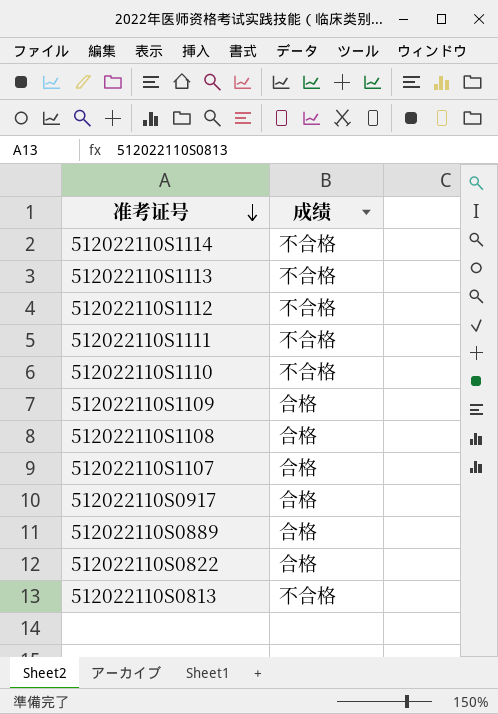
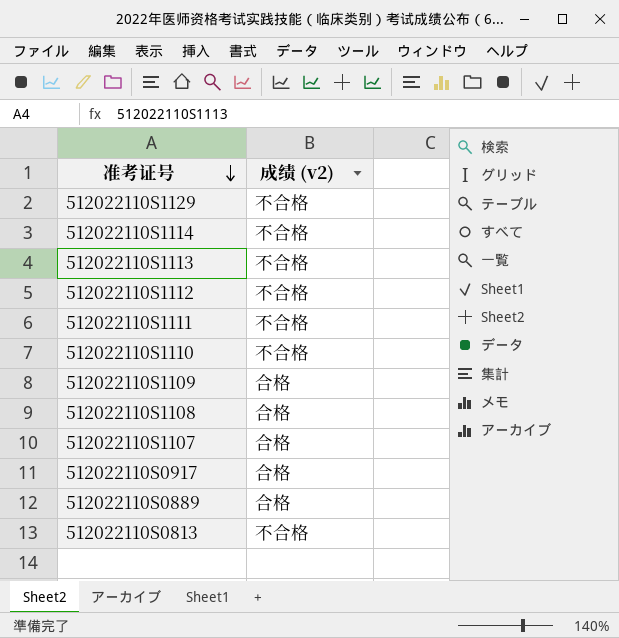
column name: 成绩 -> 成绩 (v2)
row 512022110S0822: 合格 -> none
row 512022110S1129: none -> 不合格

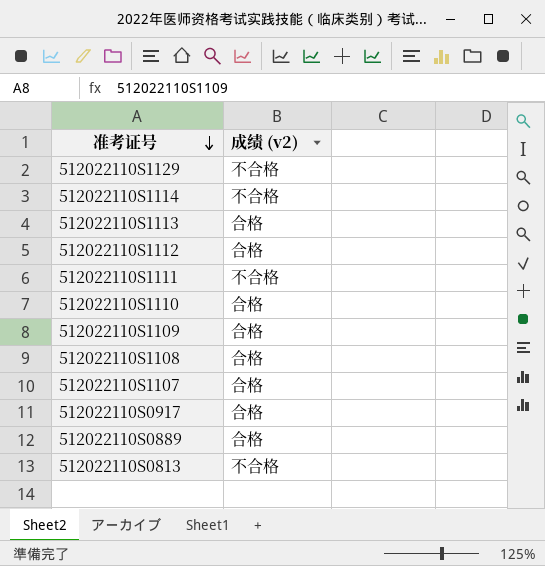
512022110S1113 | 成绩 (v2): 不合格 -> 合格
512022110S1112 | 成绩 (v2): 不合格 -> 合格
512022110S1110 | 成绩 (v2): 不合格 -> 合格

